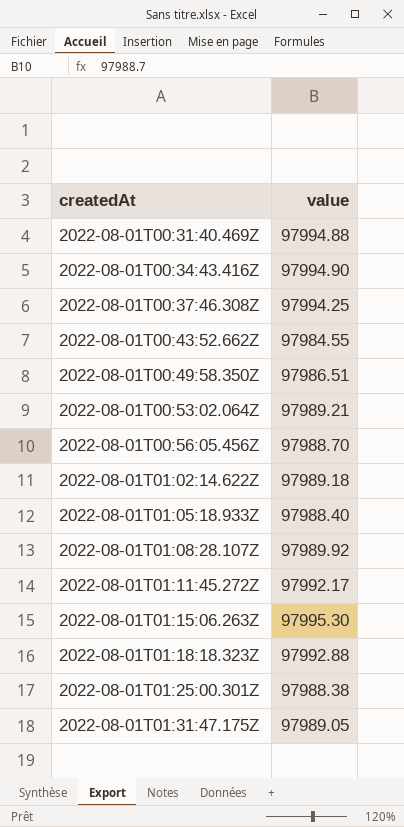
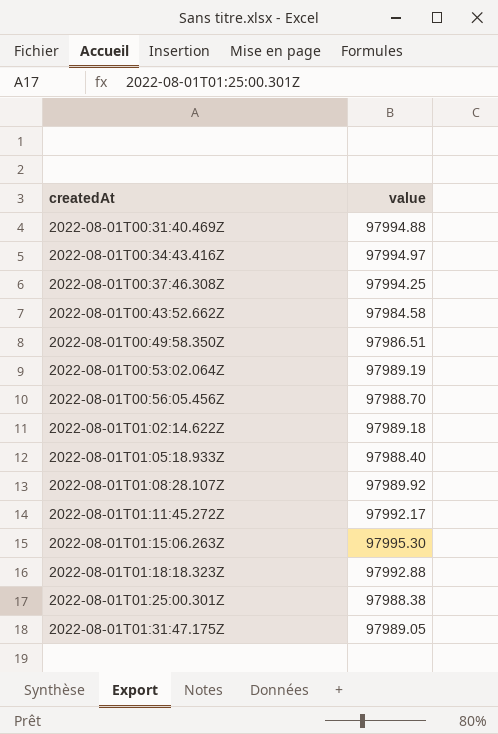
2022-08-01T00:34:43.416Z | value: 97994.90 -> 97994.97
2022-08-01T00:43:52.662Z | value: 97984.55 -> 97984.58
2022-08-01T00:53:02.064Z | value: 97989.21 -> 97989.19

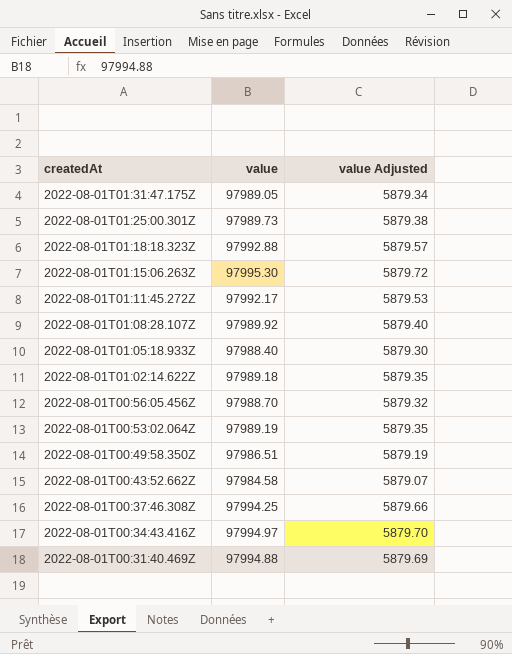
row order: createdAt ascending -> createdAt descending
column value Adjusted | formula: none -> [value] * 0.06
2022-08-01T01:25:00.301Z | value: 97988.38 -> 97989.73

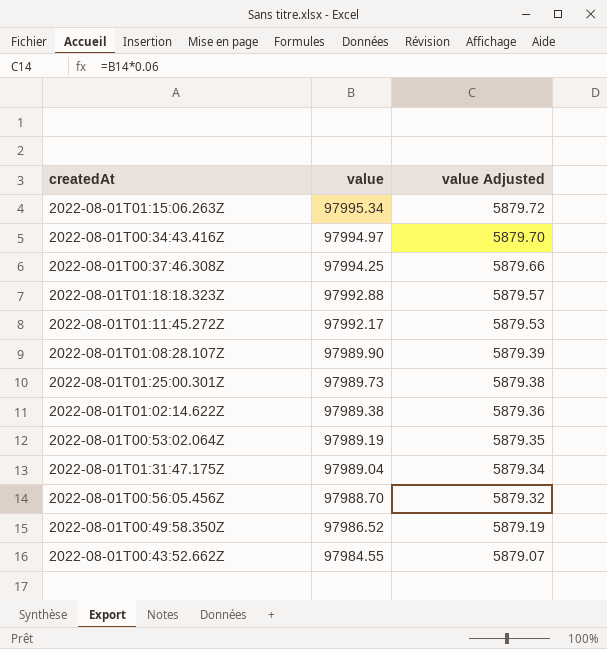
row order: createdAt descending -> value descending
row 2022-08-01T01:05:18.933Z: 97988.40 | 5879.30 -> none
row 2022-08-01T00:31:40.469Z: 97994.88 | 5879.69 -> none
2022-08-01T01:15:06.263Z | value: 97995.30 -> 97995.34
2022-08-01T01:08:28.107Z | value: 97989.92 -> 97989.90
2022-08-01T01:08:28.107Z | value Adjusted: 5879.40 -> 5879.39
2022-08-01T01:02:14.622Z | value: 97989.18 -> 97989.38
2022-08-01T01:02:14.622Z | value Adjusted: 5879.35 -> 5879.36
2022-08-01T01:31:47.175Z | value: 97989.05 -> 97989.04
2022-08-01T00:49:58.350Z | value: 97986.51 -> 97986.52
2022-08-01T00:43:52.662Z | value: 97984.58 -> 97984.55

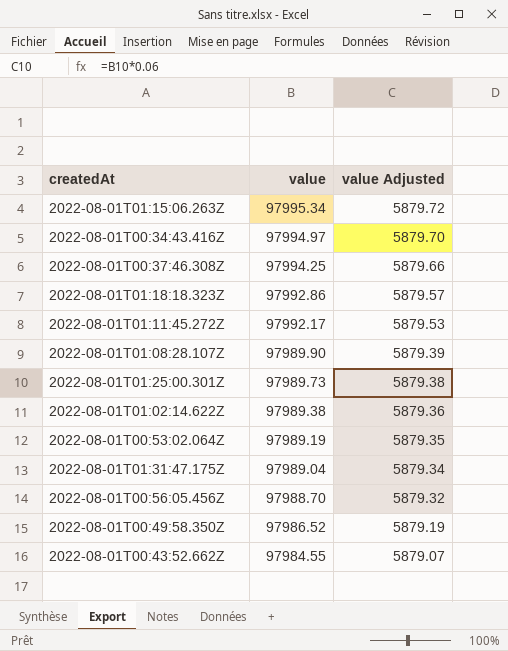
2022-08-01T01:18:18.323Z | value: 97992.88 -> 97992.86

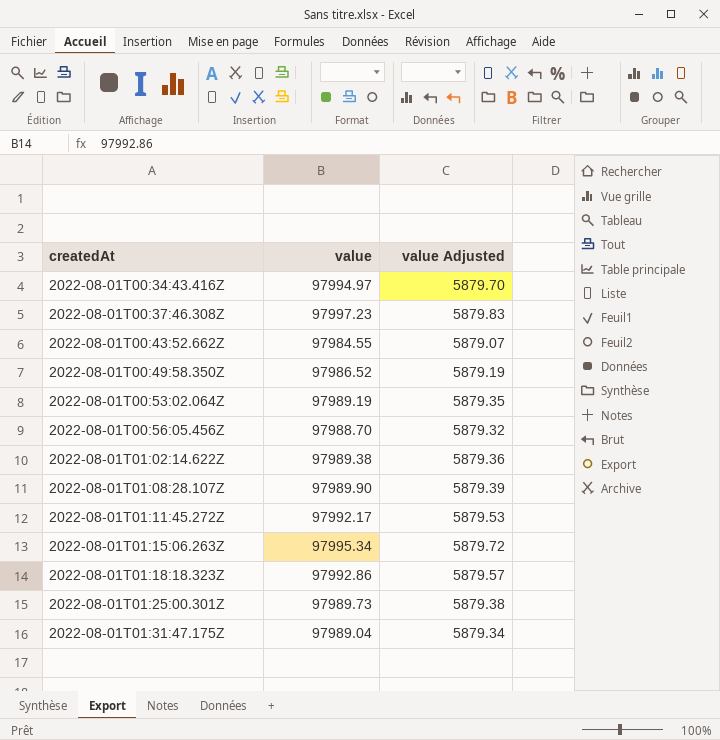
row order: value descending -> createdAt ascending
2022-08-01T00:37:46.308Z | value: 97994.25 -> 97997.23
2022-08-01T00:37:46.308Z | value Adjusted: 5879.66 -> 5879.83

